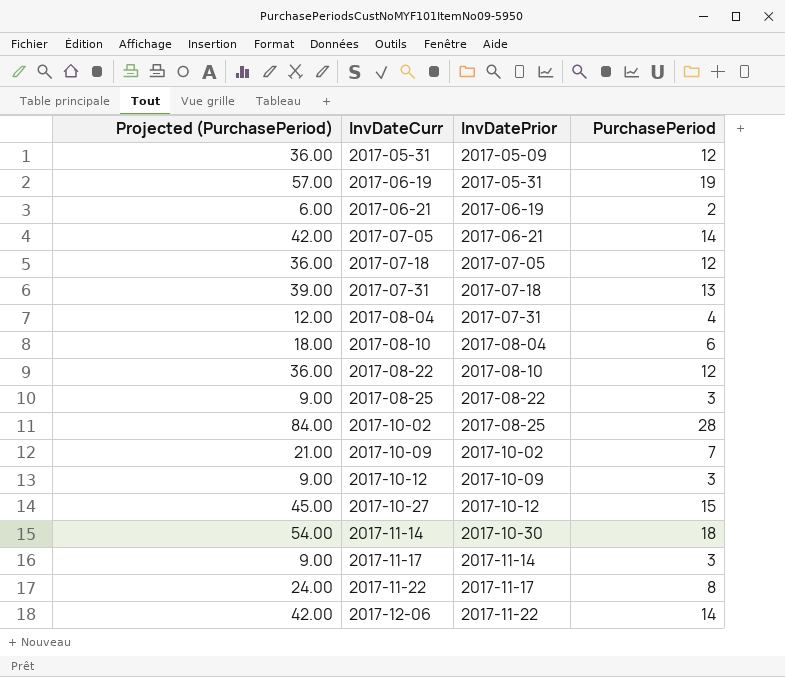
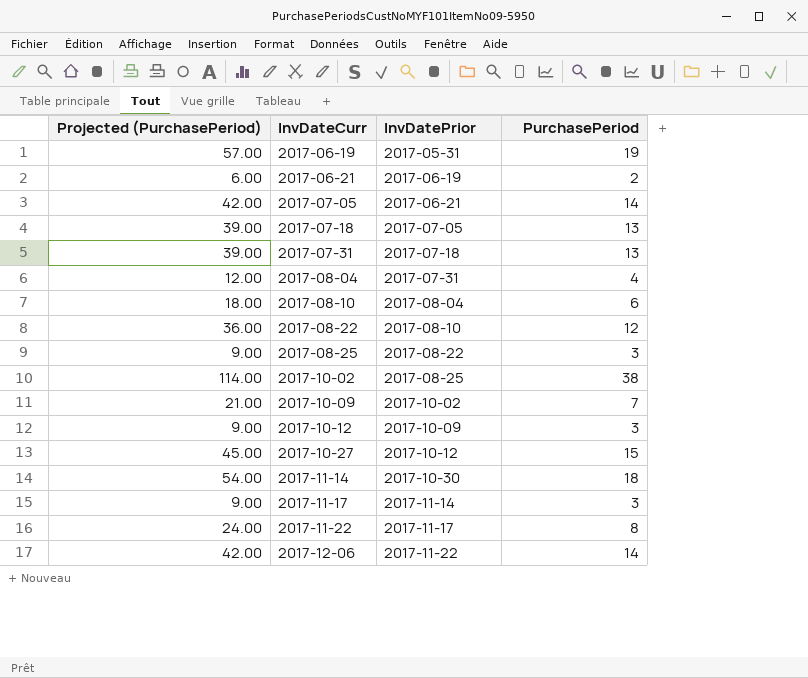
row 2017-05-31: 36.00 | 2017-05-09 | 12 -> none
2017-07-18 | Projected (PurchasePeriod): 36.00 -> 39.00
2017-07-18 | PurchasePeriod: 12 -> 13
2017-10-02 | Projected (PurchasePeriod): 84.00 -> 114.00
2017-10-02 | PurchasePeriod: 28 -> 38

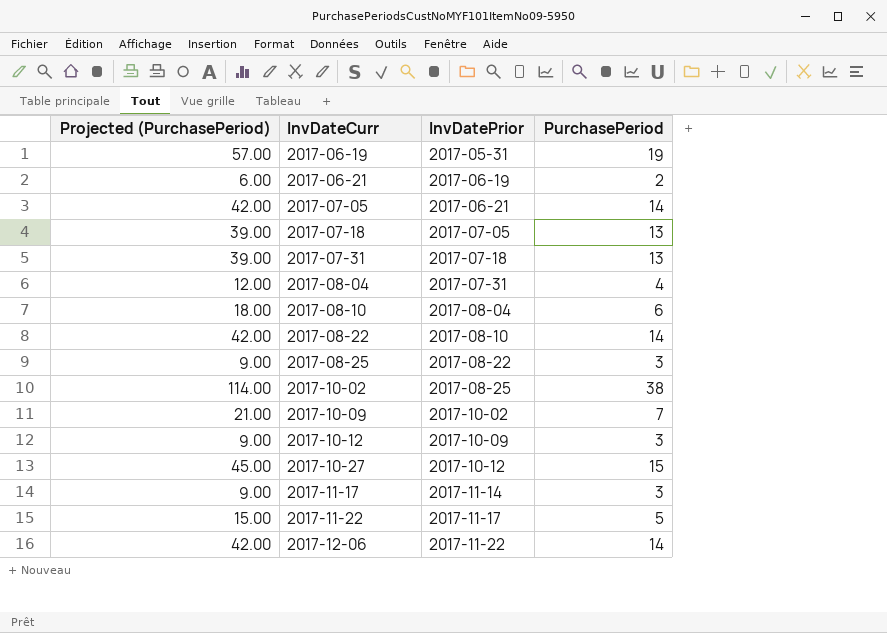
row 2017-11-14: 54.00 | 2017-10-30 | 18 -> none
2017-08-22 | Projected (PurchasePeriod): 36.00 -> 42.00
2017-08-22 | PurchasePeriod: 12 -> 14
2017-11-22 | Projected (PurchasePeriod): 24.00 -> 15.00
2017-11-22 | PurchasePeriod: 8 -> 5

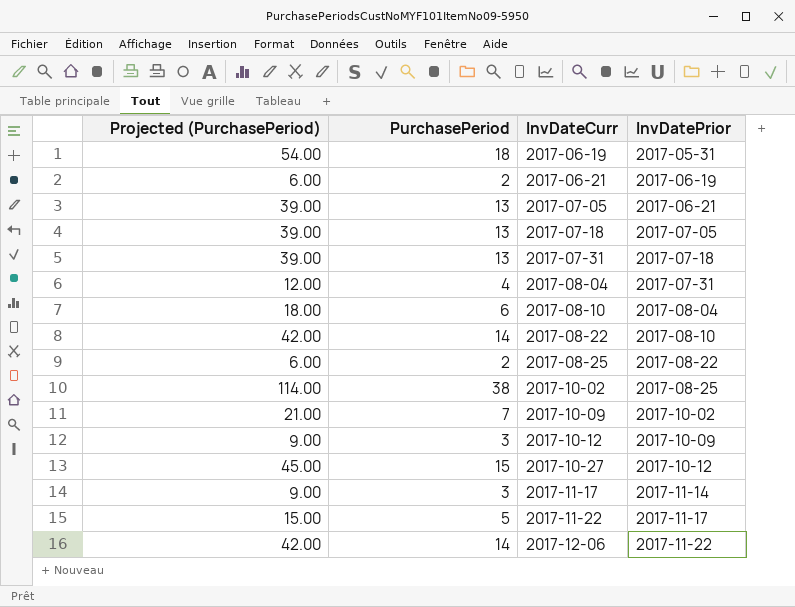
column PurchasePeriod | position: 4 -> 2
2017-06-19 | Projected (PurchasePeriod): 57.00 -> 54.00
2017-06-19 | PurchasePeriod: 19 -> 18
2017-07-05 | Projected (PurchasePeriod): 42.00 -> 39.00
2017-07-05 | PurchasePeriod: 14 -> 13
2017-08-25 | Projected (PurchasePeriod): 9.00 -> 6.00
2017-08-25 | PurchasePeriod: 3 -> 2

